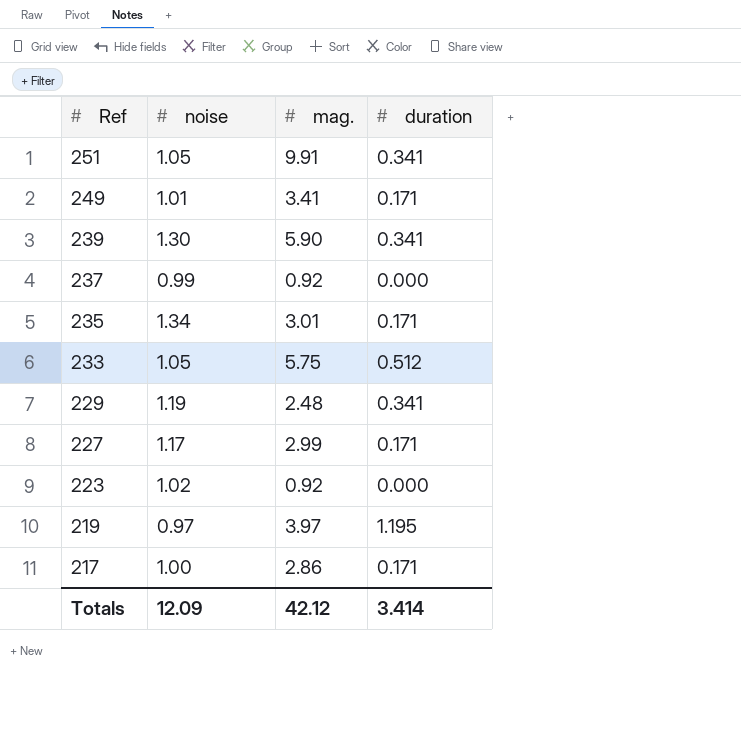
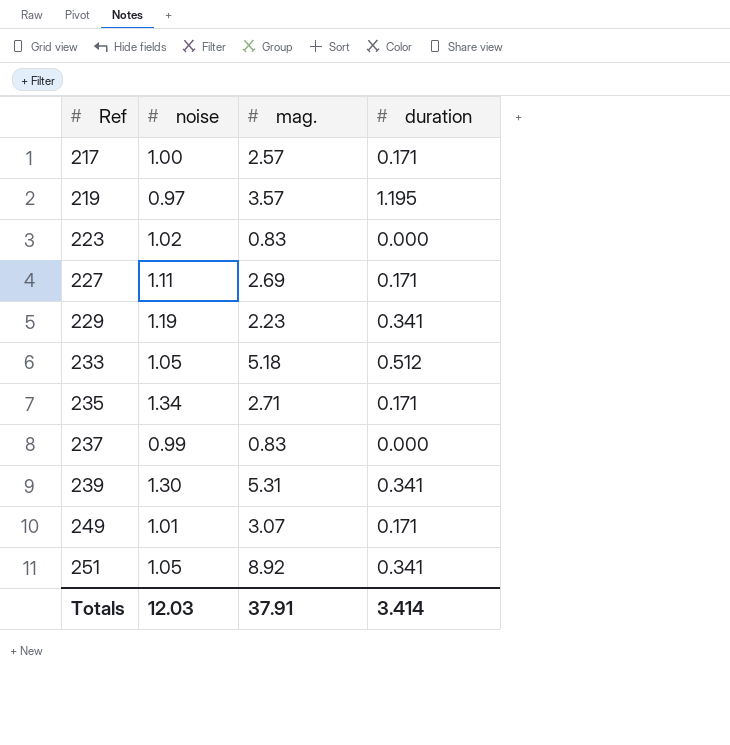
row order: Ref descending -> Ref ascending
217 | mag.: 2.86 -> 2.57
219 | mag.: 3.97 -> 3.57
223 | mag.: 0.92 -> 0.83
227 | noise: 1.17 -> 1.11
227 | mag.: 2.99 -> 2.69
229 | mag.: 2.48 -> 2.23
233 | mag.: 5.75 -> 5.18
235 | mag.: 3.01 -> 2.71
237 | mag.: 0.92 -> 0.83
239 | mag.: 5.90 -> 5.31
249 | mag.: 3.41 -> 3.07
251 | mag.: 9.91 -> 8.92
Totals | noise: 12.09 -> 12.03
Totals | mag.: 42.12 -> 37.91

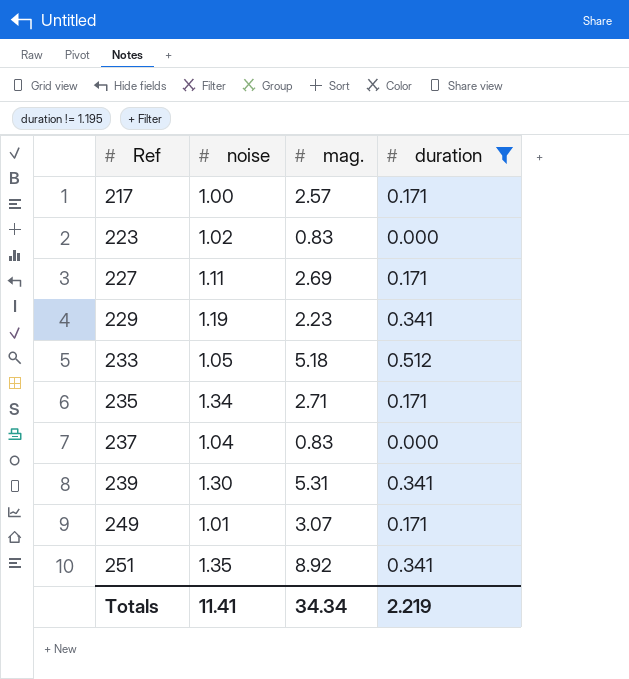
filter: none -> duration != 1.195
237 | noise: 0.99 -> 1.04
251 | noise: 1.05 -> 1.35
Totals | noise: 12.03 -> 11.41
Totals | mag.: 37.91 -> 34.34
Totals | duration: 3.414 -> 2.219

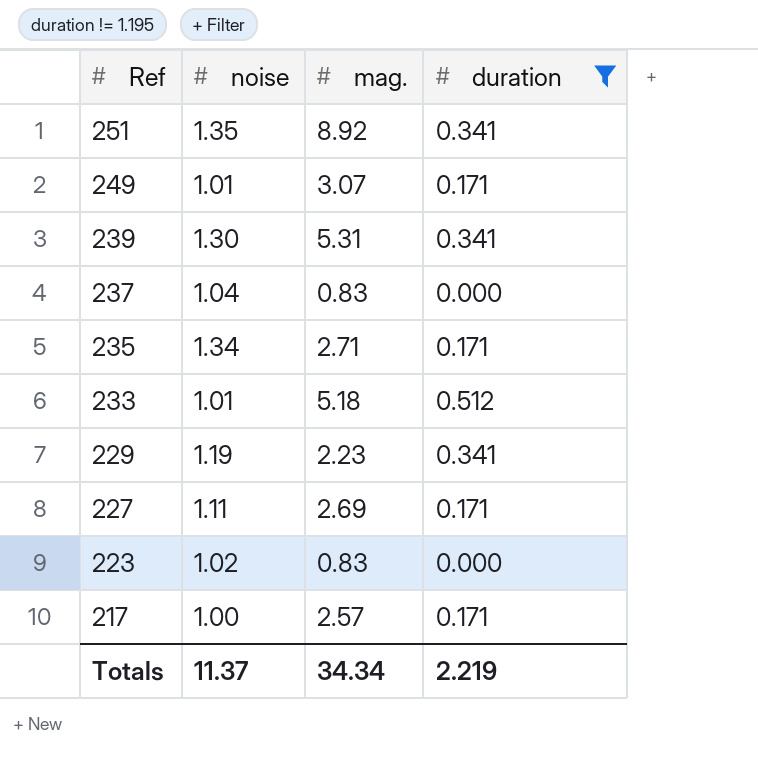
row order: Ref ascending -> Ref descending
233 | noise: 1.05 -> 1.01
Totals | noise: 11.41 -> 11.37

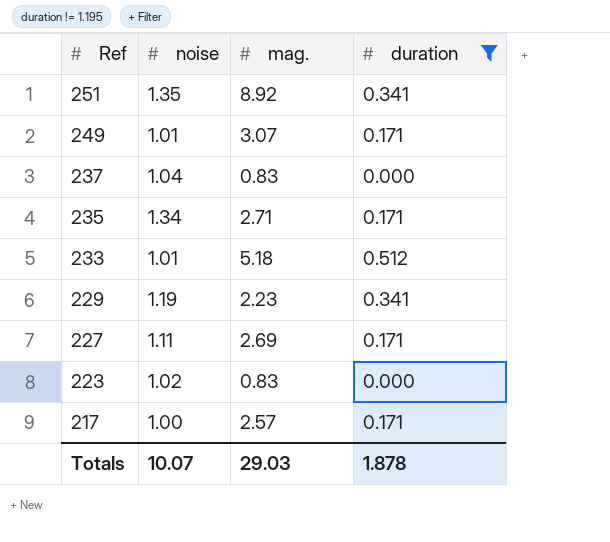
row 239: 1.30 | 5.31 | 0.341 -> none
Totals | noise: 11.37 -> 10.07
Totals | mag.: 34.34 -> 29.03
Totals | duration: 2.219 -> 1.878

